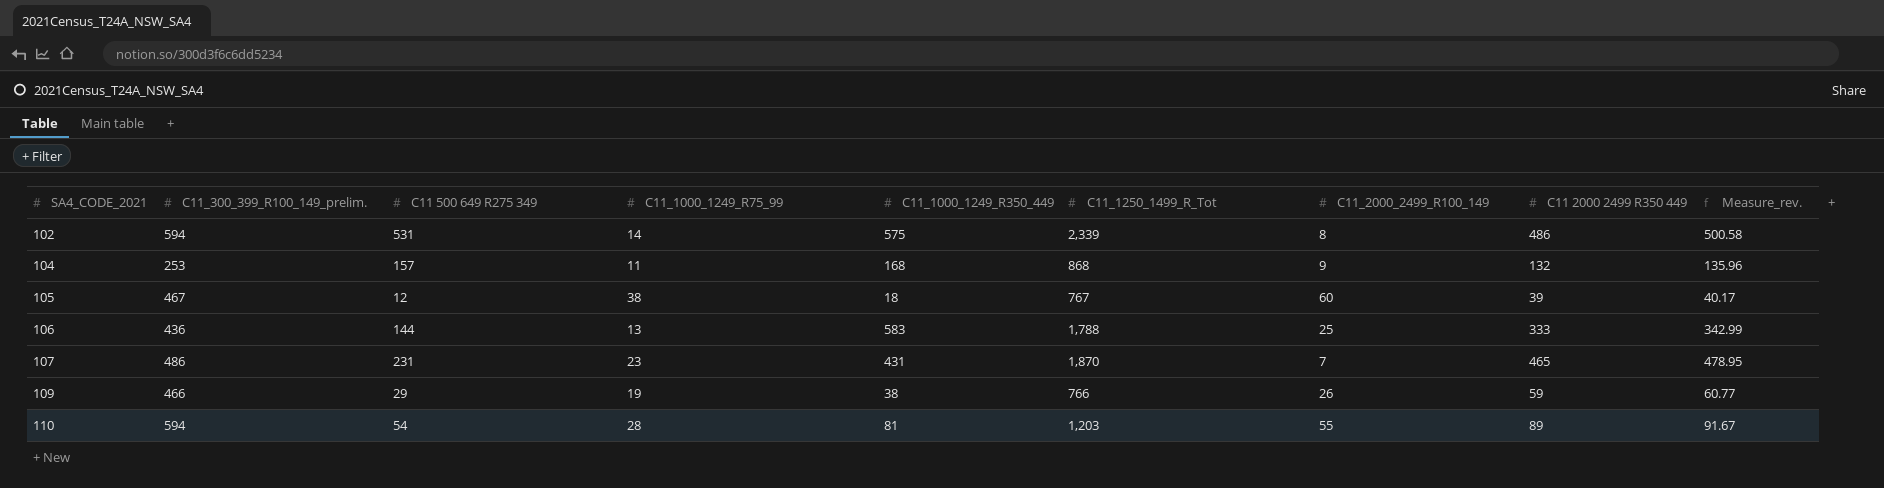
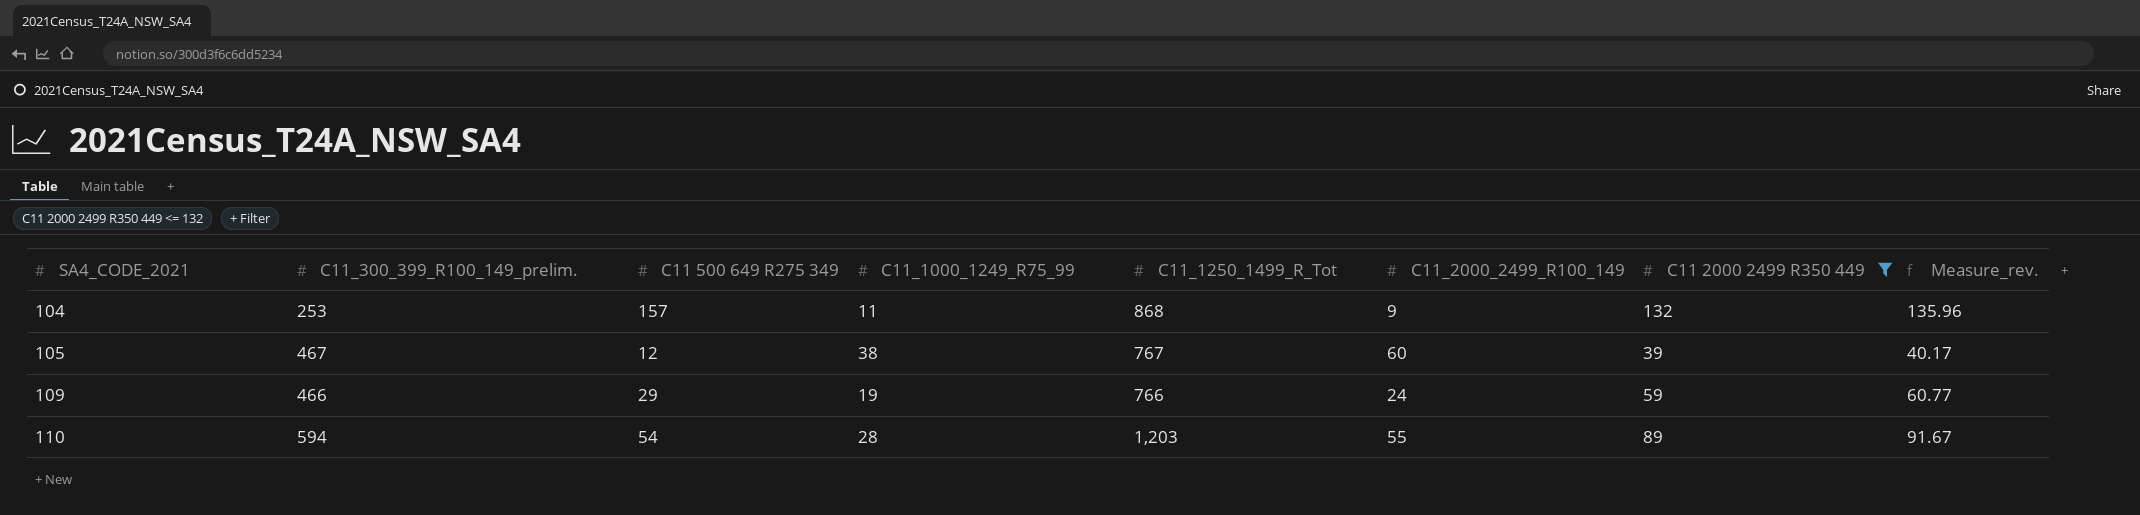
filter: none -> C11 2000 2499 R350 449 <= 132
column C11_1000_1249_R350_449 | position: 5 -> none
109 | C11_2000_2499_R100_149: 26 -> 24

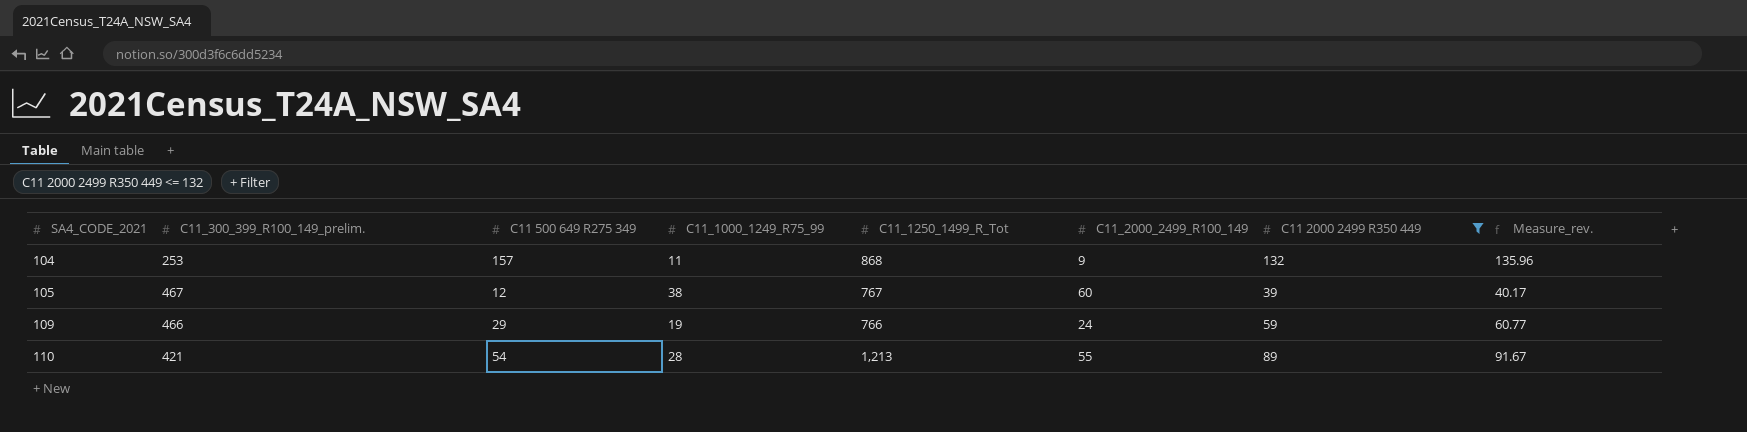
110 | C11_300_399_R100_149_prelim.: 594 -> 421
110 | C11_1250_1499_R_Tot: 1,203 -> 1,213

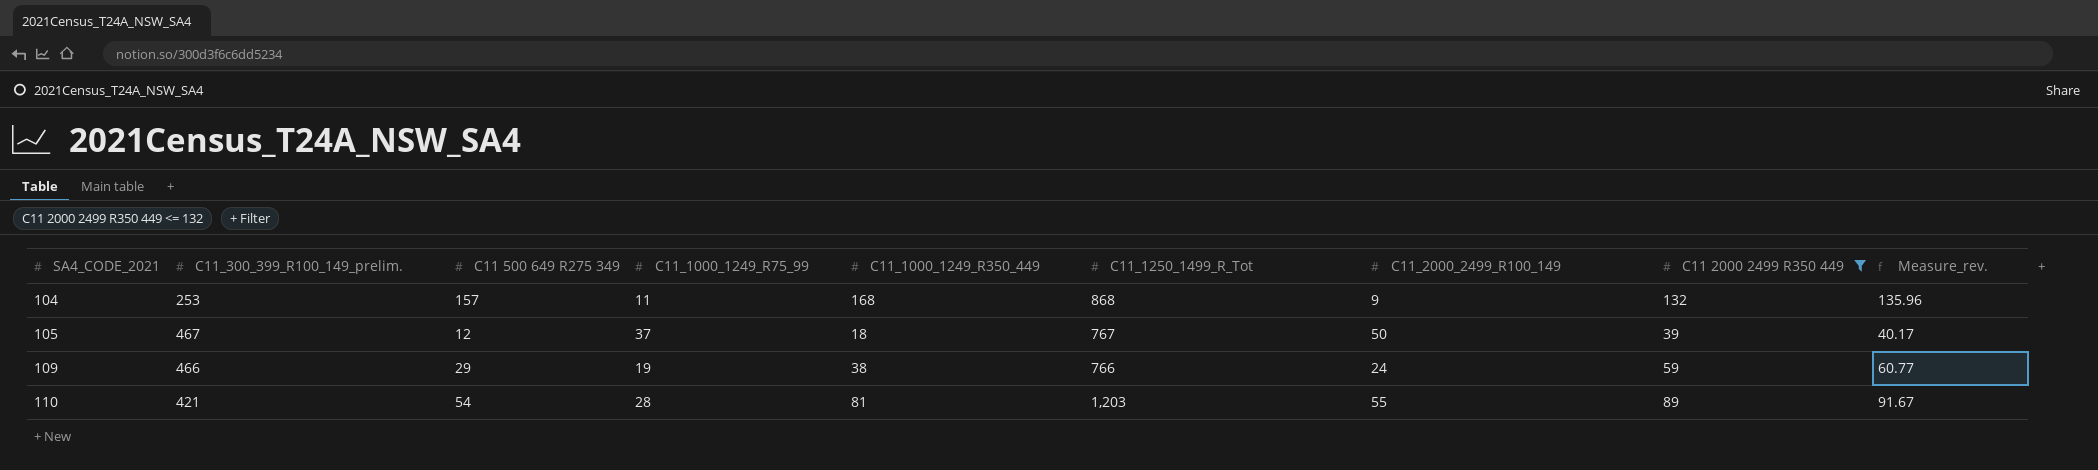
column C11_1000_1249_R350_449 | position: none -> 5
105 | C11_1000_1249_R75_99: 38 -> 37
105 | C11_2000_2499_R100_149: 60 -> 50
110 | C11_1250_1499_R_Tot: 1,213 -> 1,203

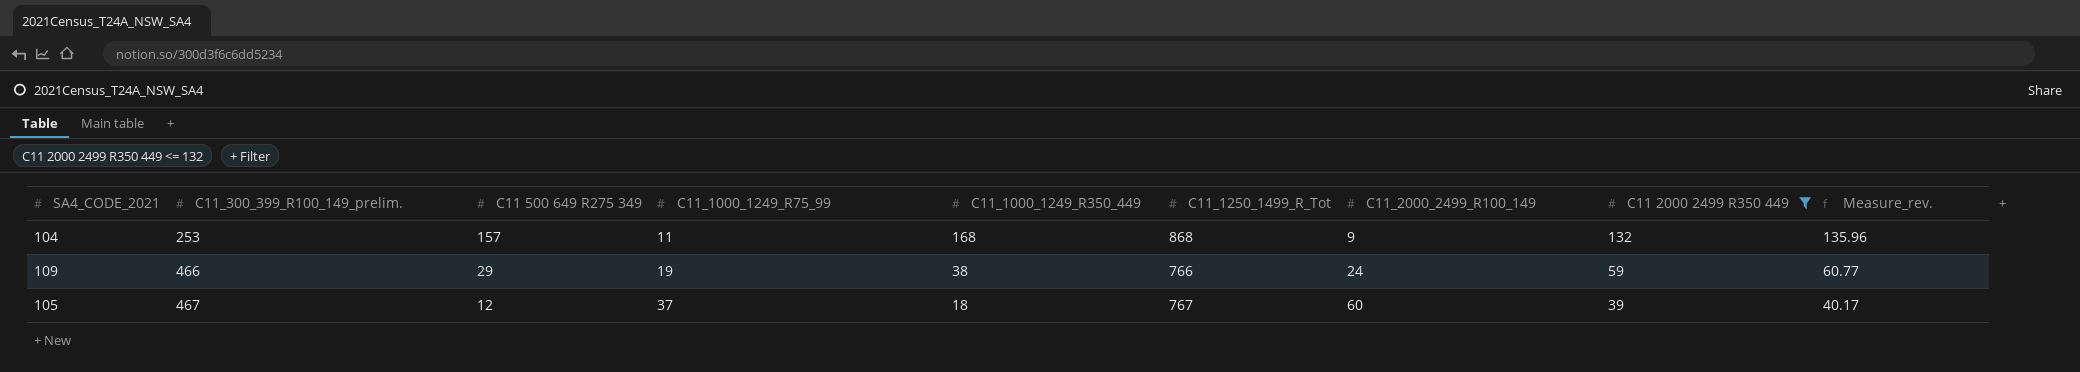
row order: SA4_CODE_2021 ascending -> C11_300_399_R100_149_prelim. ascending
row 110: 421 | 54 | 28 | 81 | 1,203 | 55 | 89 | 91.67 -> none
105 | C11_2000_2499_R100_149: 50 -> 60

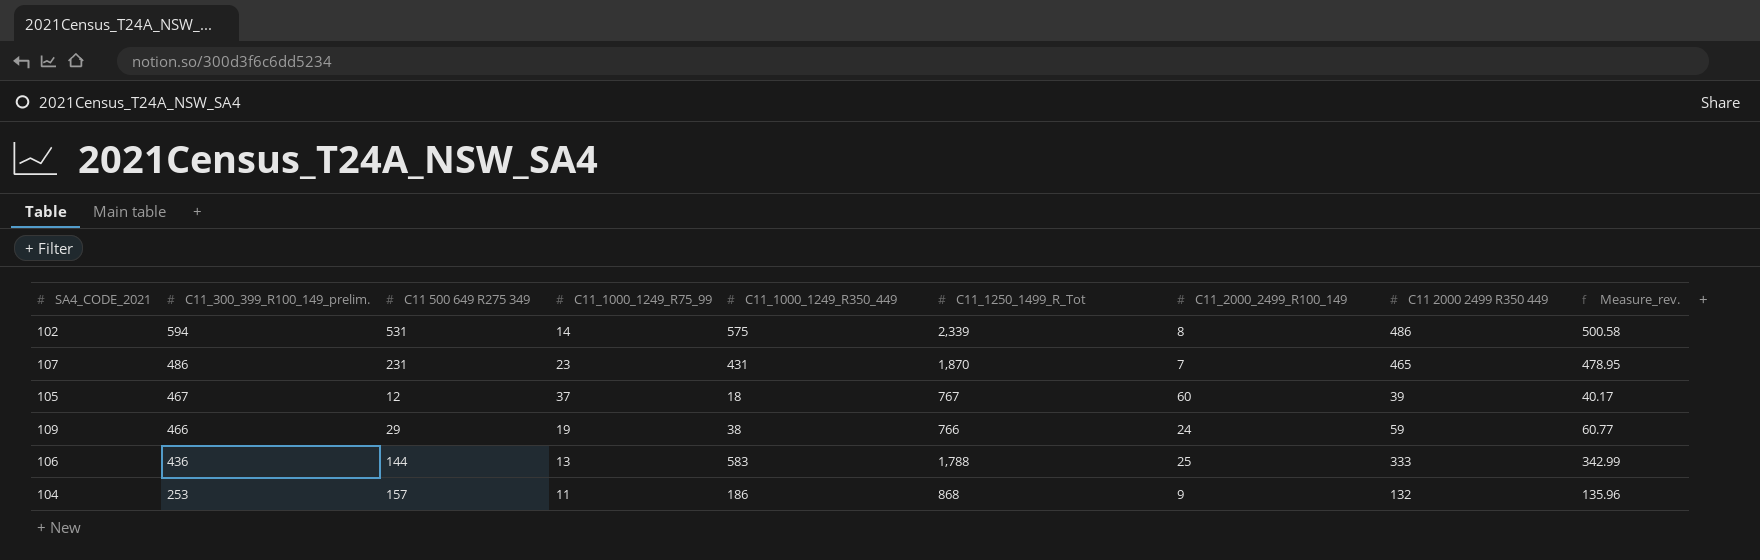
filter: C11 2000 2499 R350 449 <= 132 -> none
row order: C11_300_399_R100_149_prelim. ascending -> C11_300_399_R100_149_prelim. descending
104 | C11_1000_1249_R350_449: 168 -> 186

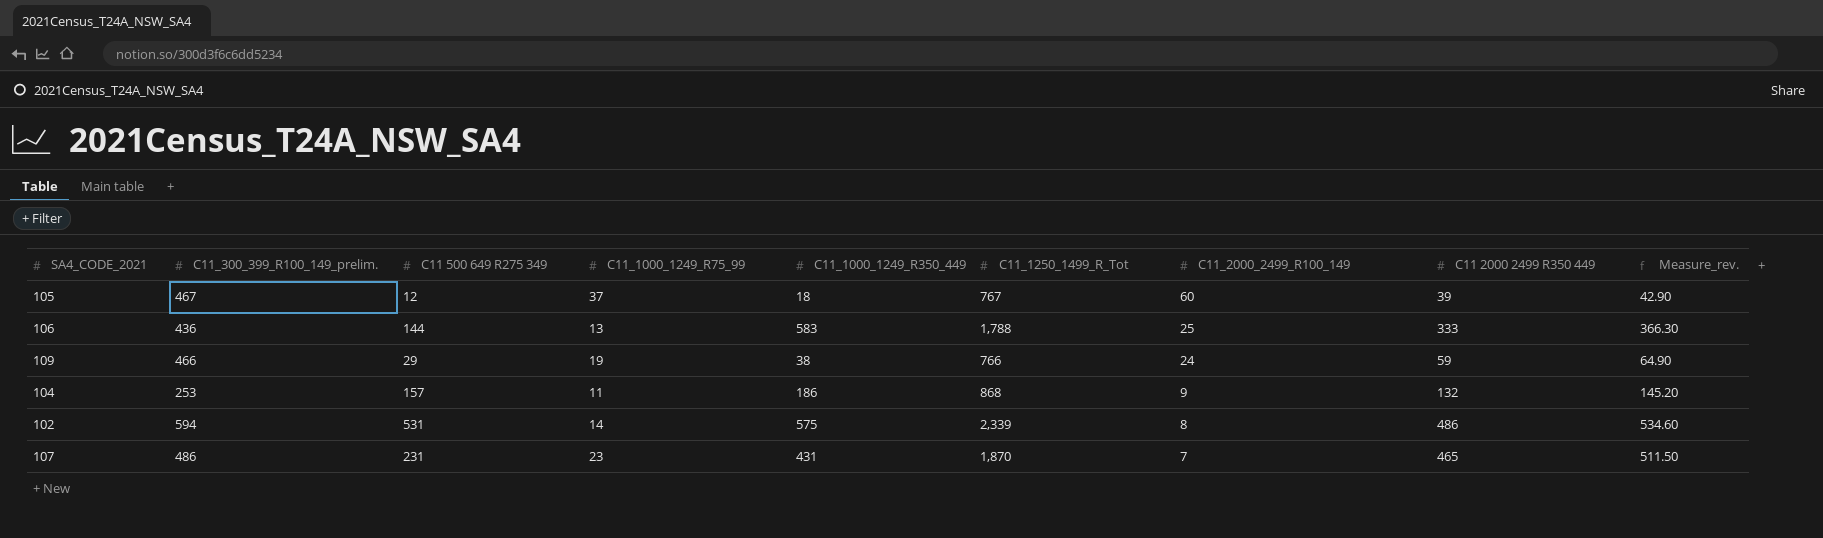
row order: C11_300_399_R100_149_prelim. descending -> C11_2000_2499_R100_149 descending
column Measure_rev. | formula: [C11 2000 2499 R350 449] * 1.03 -> [C11 2000 2499 R350 449] * 1.1

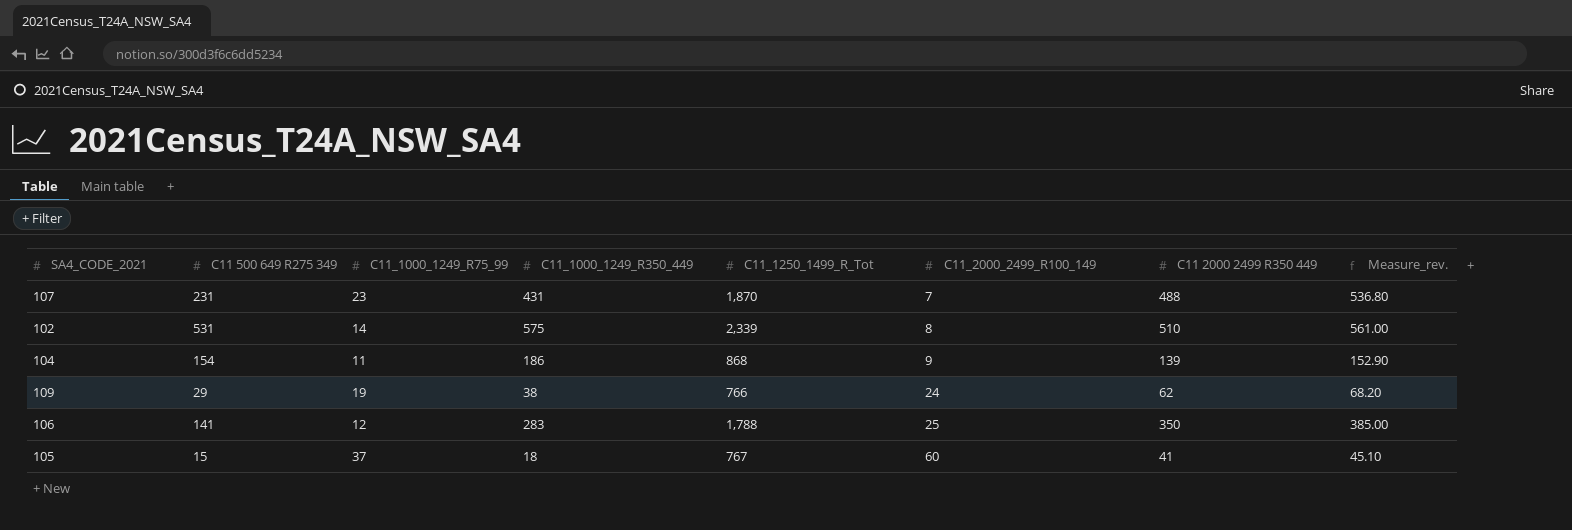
row order: C11_2000_2499_R100_149 descending -> C11_2000_2499_R100_149 ascending
column C11_300_399_R100_149_prelim. | position: 2 -> none
107 | C11 2000 2499 R350 449: 465 -> 488
107 | Measure_rev.: 511.50 -> 536.80
102 | C11 2000 2499 R350 449: 486 -> 510
102 | Measure_rev.: 534.60 -> 561.00
104 | C11 500 649 R275 349: 157 -> 154
104 | C11 2000 2499 R350 449: 132 -> 139
104 | Measure_rev.: 145.20 -> 152.90
109 | C11 2000 2499 R350 449: 59 -> 62
109 | Measure_rev.: 64.90 -> 68.20
106 | C11 500 649 R275 349: 144 -> 141
106 | C11_1000_1249_R75_99: 13 -> 12
106 | C11_1000_1249_R350_449: 583 -> 283
106 | C11 2000 2499 R350 449: 333 -> 350
106 | Measure_rev.: 366.30 -> 385.00
105 | C11 500 649 R275 349: 12 -> 15
105 | C11 2000 2499 R350 449: 39 -> 41
105 | Measure_rev.: 42.90 -> 45.10

